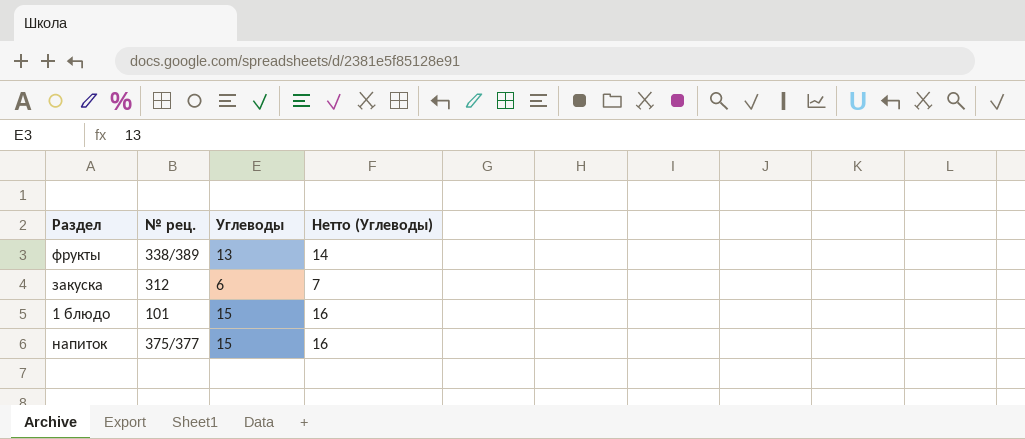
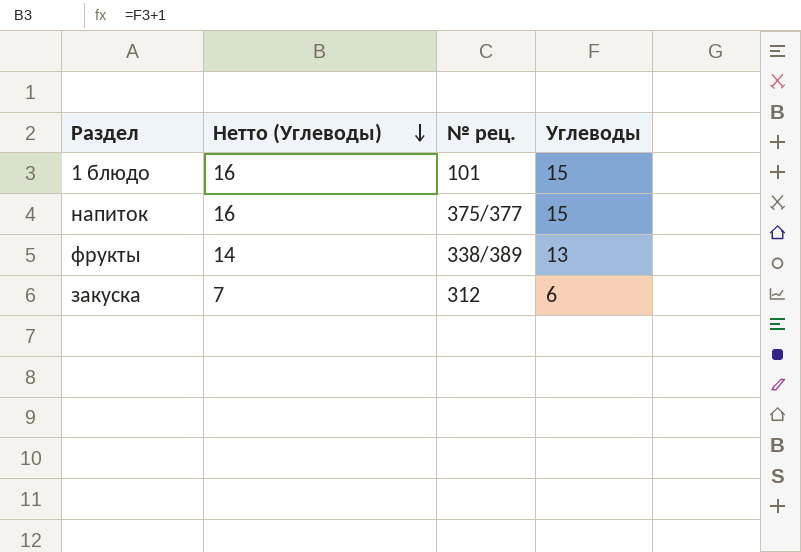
row order: none -> Нетто (Углеводы) descending
column Нетто (Углеводы) | position: 4 -> 2

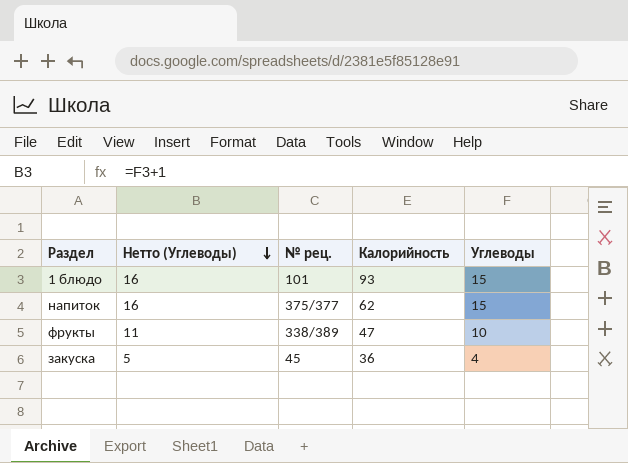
column Калорийность | position: none -> 4
фрукты | Нетто (Углеводы): 14 -> 11
фрукты | Углеводы: 13 -> 10
закуска | Нетто (Углеводы): 7 -> 5
закуска | № рец.: 312 -> 45
закуска | Углеводы: 6 -> 4

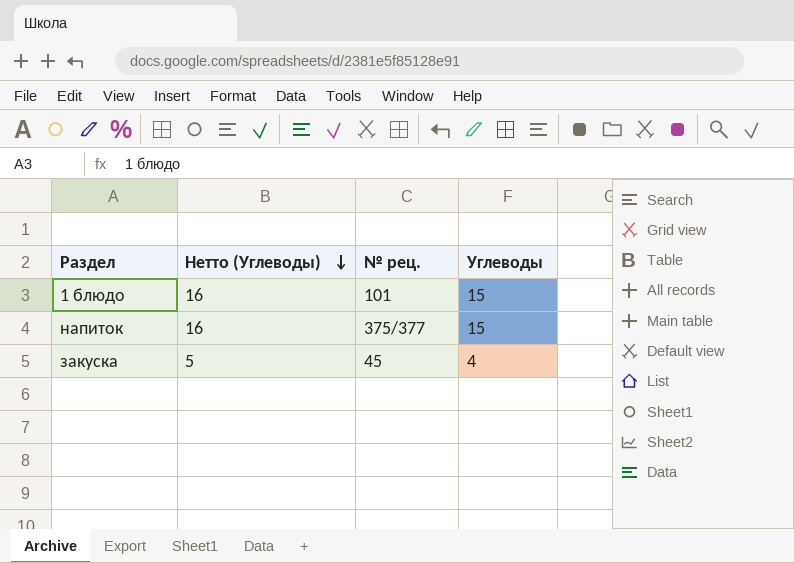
column Калорийность | position: 4 -> none
row фрукты: 11 | 338/389 | 47 | 10 -> none

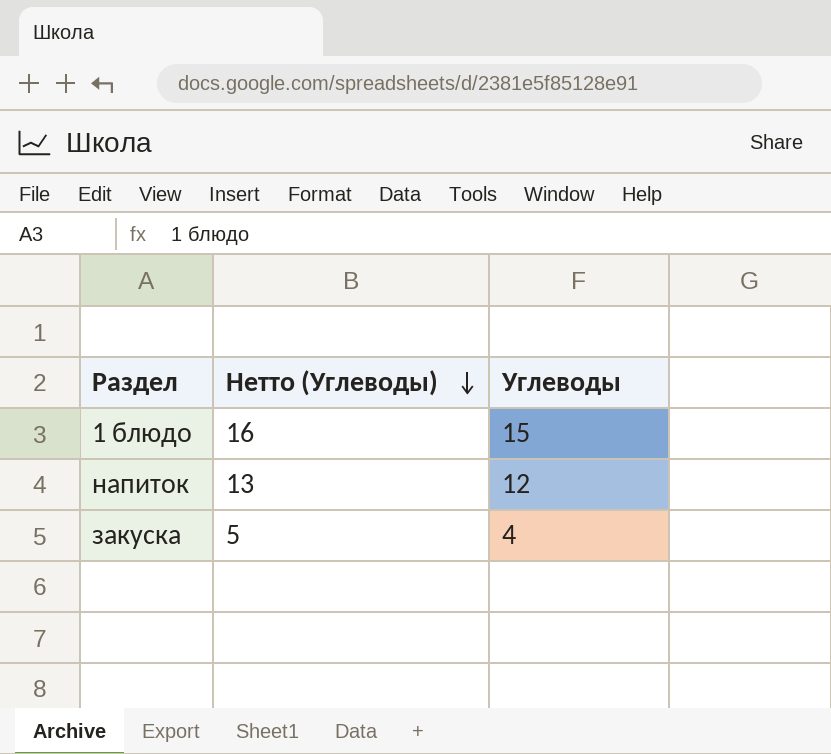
column № рец. | position: 3 -> none
напиток | Нетто (Углеводы): 16 -> 13
напиток | Углеводы: 15 -> 12

